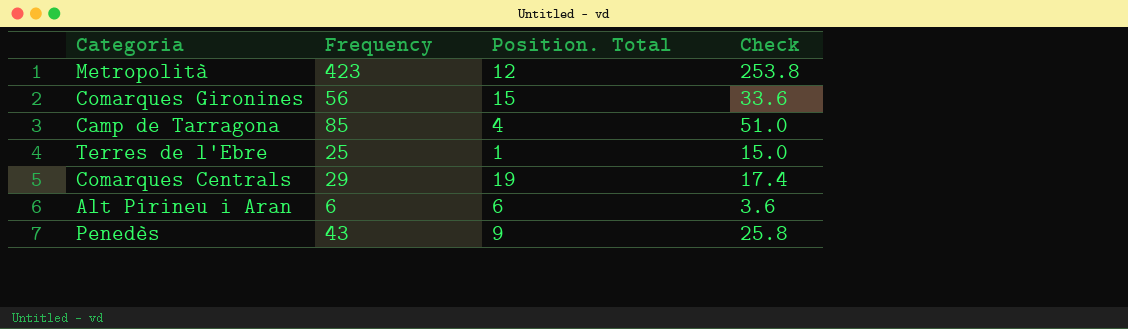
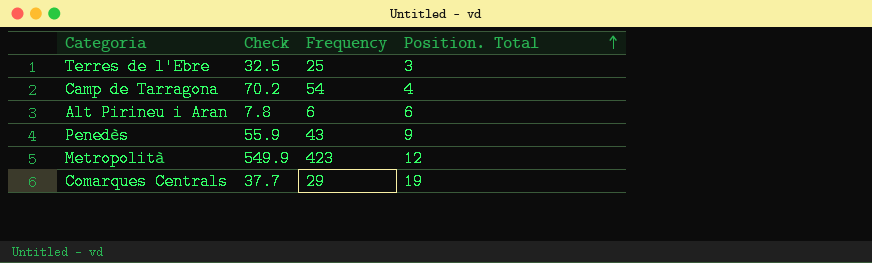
row order: none -> Position. Total ascending
column Check | formula: [Frequency] * 0.6 -> [Frequency] * 1.3
column Check | position: 4 -> 2
row Comarques Gironines: 56 | 15 | 33.6 -> none
Terres de l'Ebre | Position. Total: 1 -> 3
Camp de Tarragona | Frequency: 85 -> 54

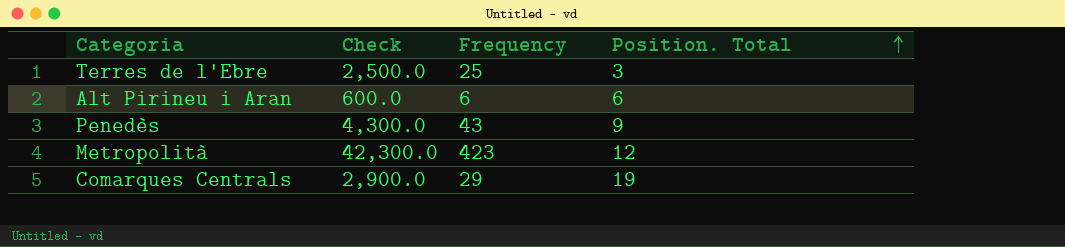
column Check | formula: [Frequency] * 1.3 -> [Frequency] * 100
row Camp de Tarragona: 70.2 | 54 | 4 -> none

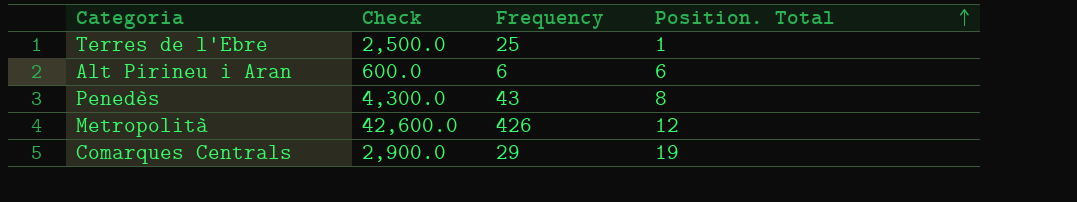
Terres de l'Ebre | Position. Total: 3 -> 1
Penedès | Position. Total: 9 -> 8
Metropolità | Check: 42,300.0 -> 42,600.0
Metropolità | Frequency: 423 -> 426

